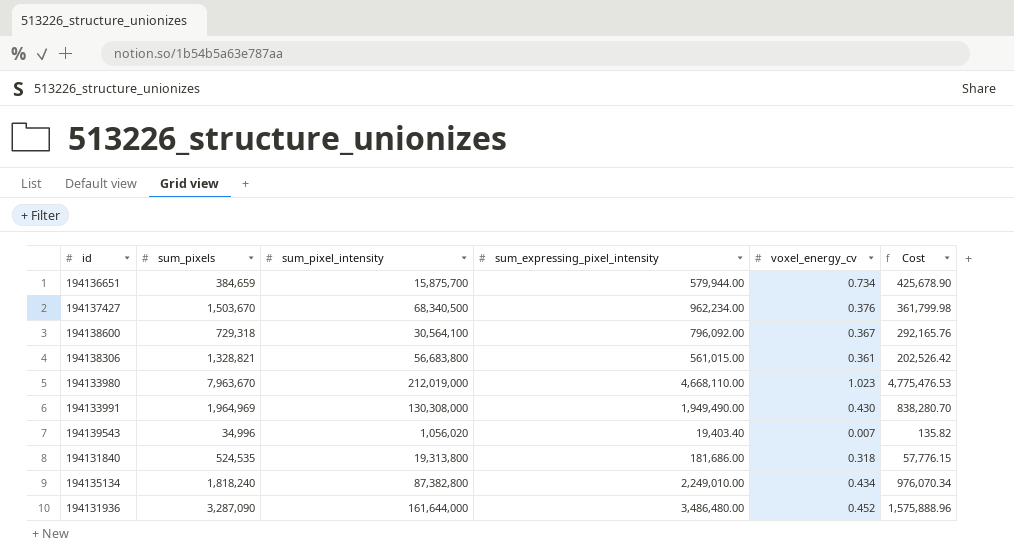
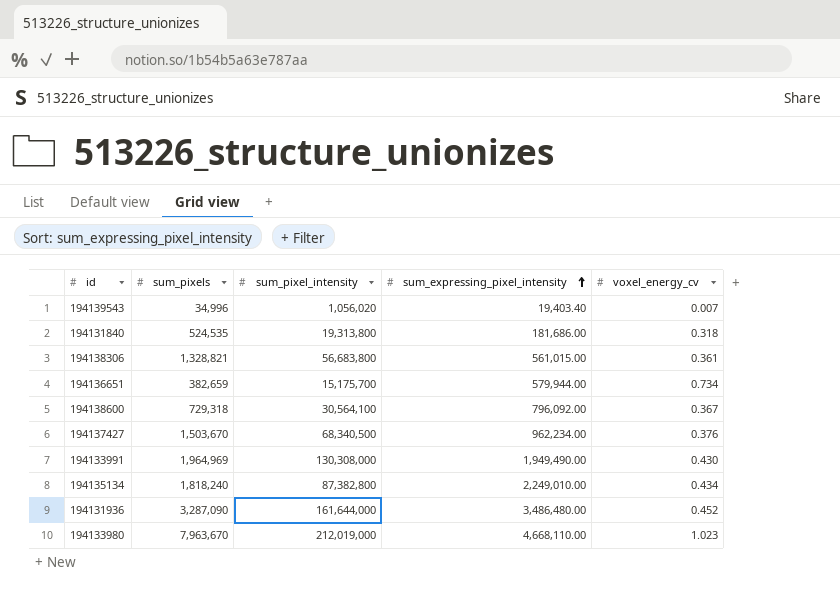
row order: none -> sum_expressing_pixel_intensity ascending
column Cost | formula: [sum_expressing_pixel_intensity] * [voxel_energy_cv] -> none
194136651 | sum_pixels: 384,659 -> 382,659
194136651 | sum_pixel_intensity: 15,875,700 -> 15,175,700

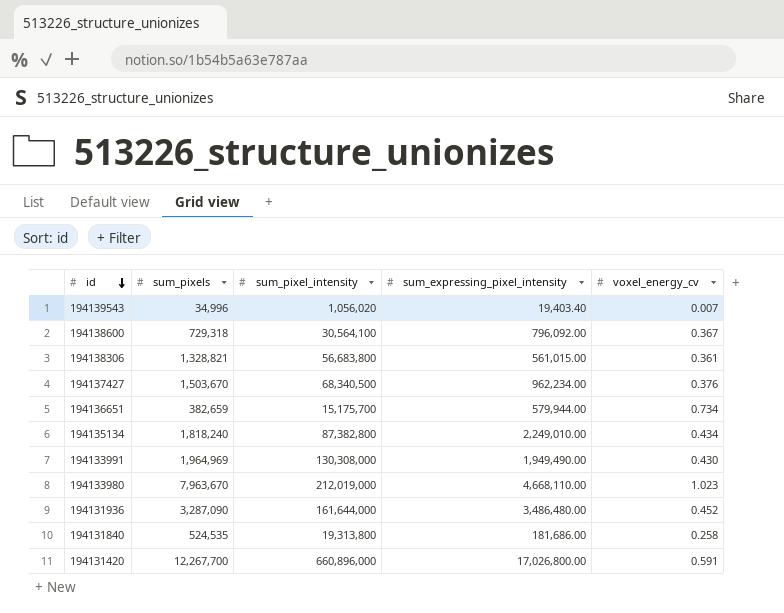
row order: sum_expressing_pixel_intensity ascending -> id descending
194131840 | voxel_energy_cv: 0.318 -> 0.258
row 194131420: none -> 12,267,700 | 660,896,000 | 17,026,800.00 | 0.591

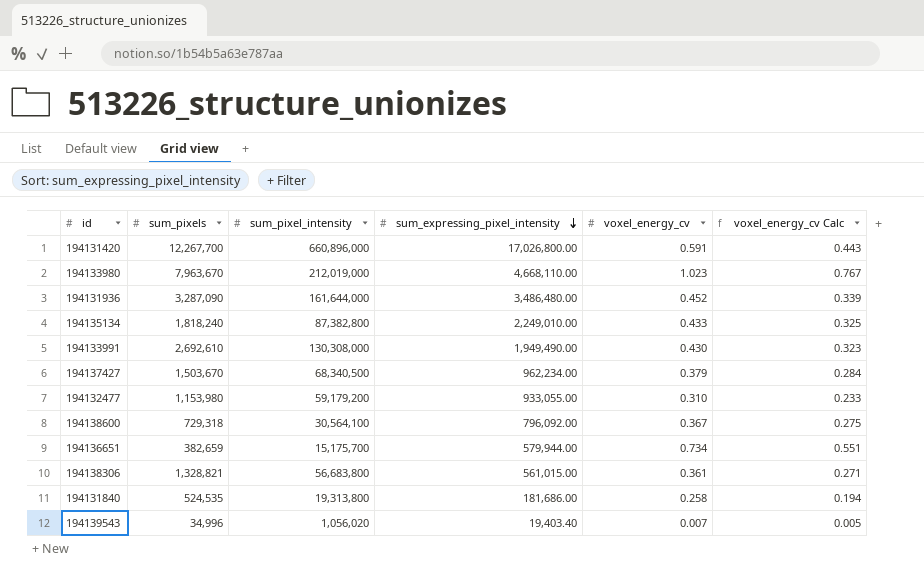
row order: id descending -> sum_expressing_pixel_intensity descending
column voxel_energy_cv Calc | formula: none -> [voxel_energy_cv] * 0.75
194135134 | voxel_energy_cv: 0.434 -> 0.433
194133991 | sum_pixels: 1,964,969 -> 2,692,610
194137427 | voxel_energy_cv: 0.376 -> 0.379
row 194132477: none -> 1,153,980 | 59,179,200 | 933,055.00 | 0.310 | 0.233

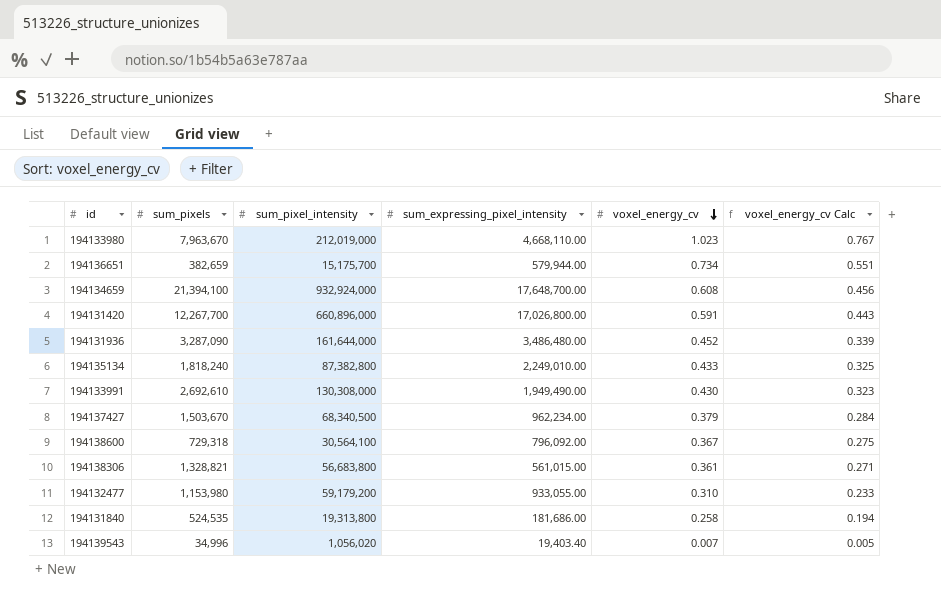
row order: sum_expressing_pixel_intensity descending -> voxel_energy_cv descending
row 194134659: none -> 21,394,100 | 932,924,000 | 17,648,700.00 | 0.608 | 0.456

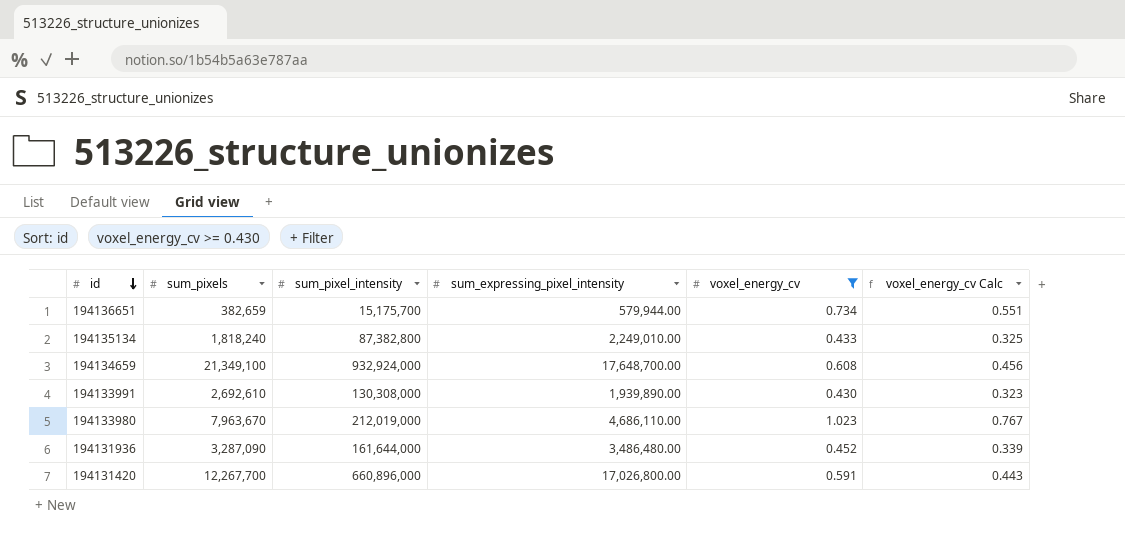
filter: none -> voxel_energy_cv >= 0.430
row order: voxel_energy_cv descending -> id descending
194134659 | sum_pixels: 21,394,100 -> 21,349,100
194133991 | sum_expressing_pixel_intensity: 1,949,490.00 -> 1,939,890.00
194133980 | sum_expressing_pixel_intensity: 4,668,110.00 -> 4,686,110.00

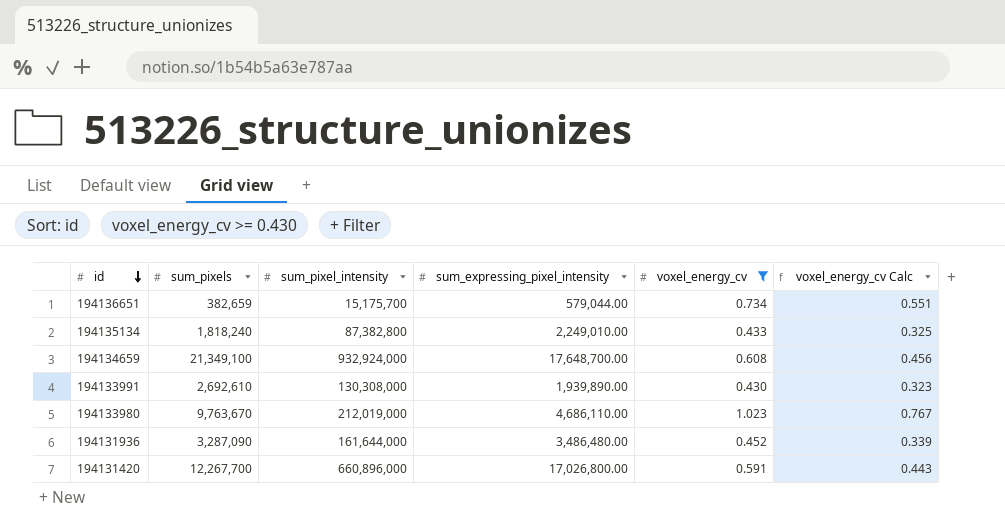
194136651 | sum_expressing_pixel_intensity: 579,944.00 -> 579,044.00
194133980 | sum_pixels: 7,963,670 -> 9,763,670

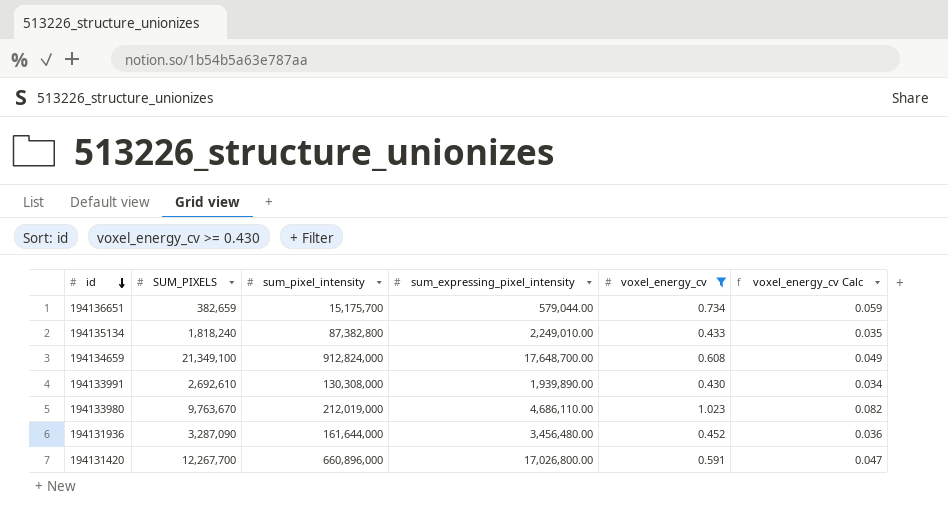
column name: sum_pixels -> SUM_PIXELS
column voxel_energy_cv Calc | formula: [voxel_energy_cv] * 0.75 -> [voxel_energy_cv] * 0.08
194134659 | sum_pixel_intensity: 932,924,000 -> 912,824,000
194131936 | sum_expressing_pixel_intensity: 3,486,480.00 -> 3,456,480.00

